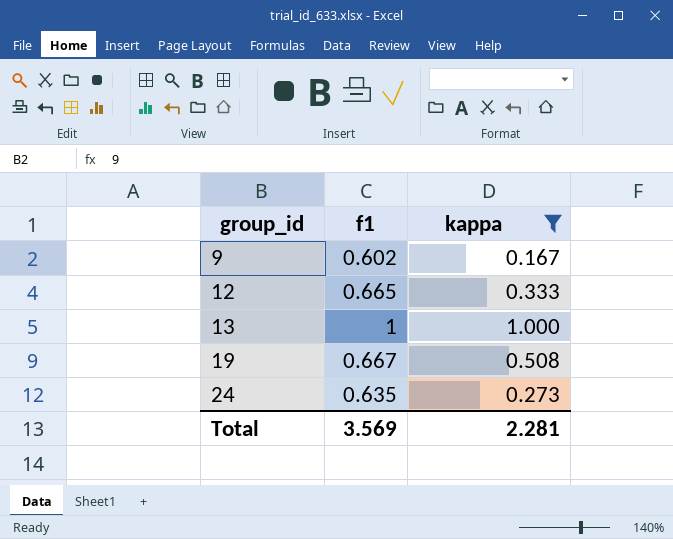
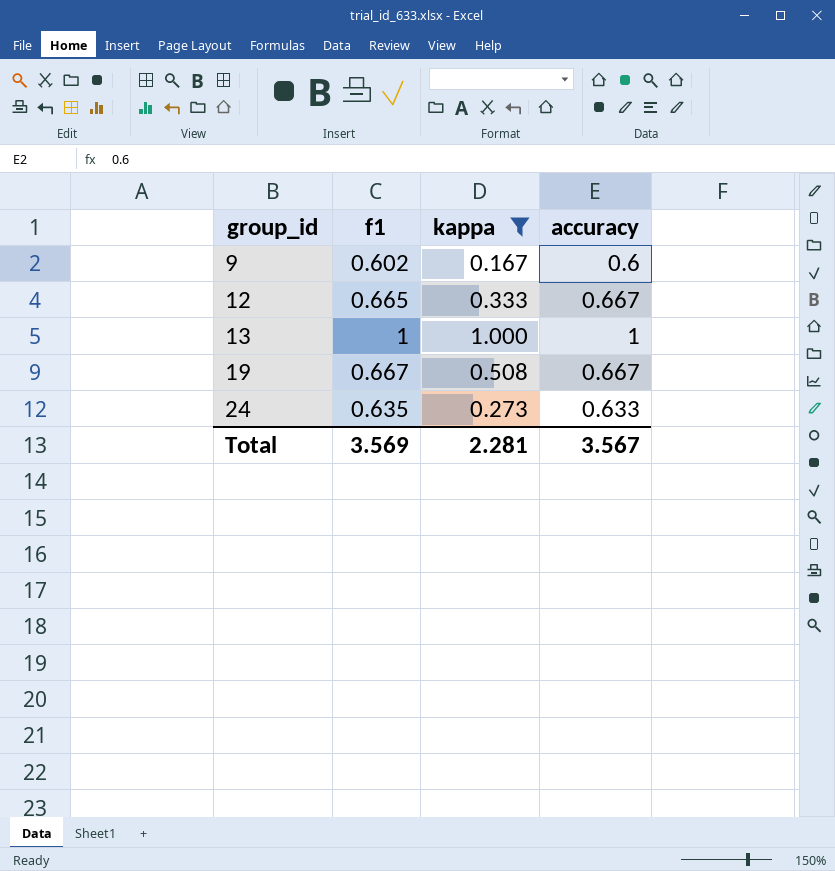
column accuracy | position: none -> 4

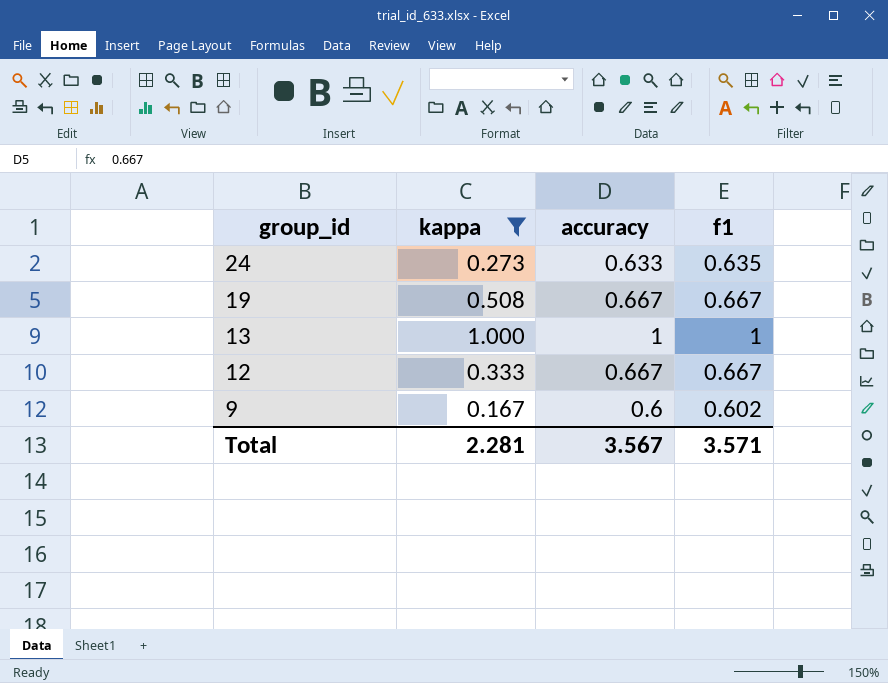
row order: group_id ascending -> group_id descending
column f1 | position: 2 -> 4
12 | f1: 0.665 -> 0.667
Total | f1: 3.569 -> 3.571

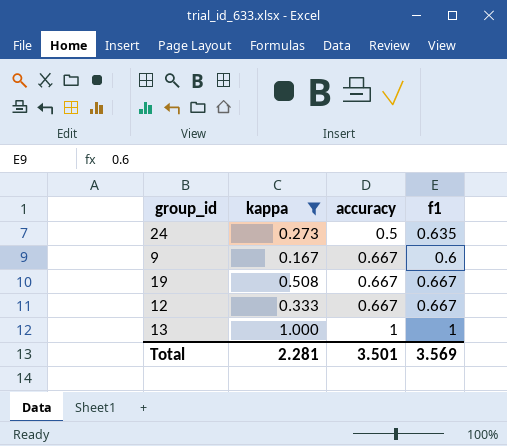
row order: group_id descending -> accuracy ascending
24 | accuracy: 0.633 -> 0.5
9 | accuracy: 0.6 -> 0.667
9 | f1: 0.602 -> 0.6
Total | accuracy: 3.567 -> 3.501
Total | f1: 3.571 -> 3.569

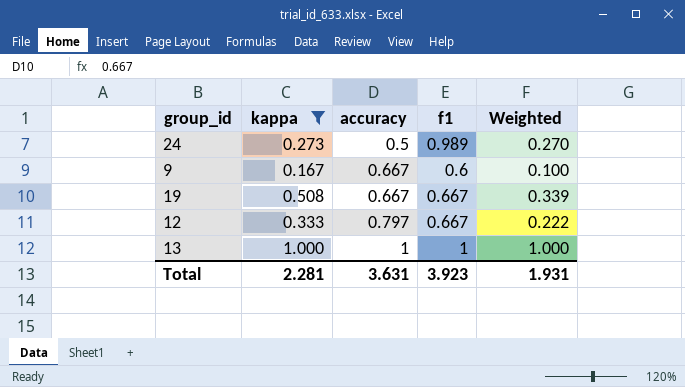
column Weighted | formula: none -> [kappa] * [f1]
24 | f1: 0.635 -> 0.989
12 | accuracy: 0.667 -> 0.797
Total | accuracy: 3.501 -> 3.631
Total | f1: 3.569 -> 3.923

